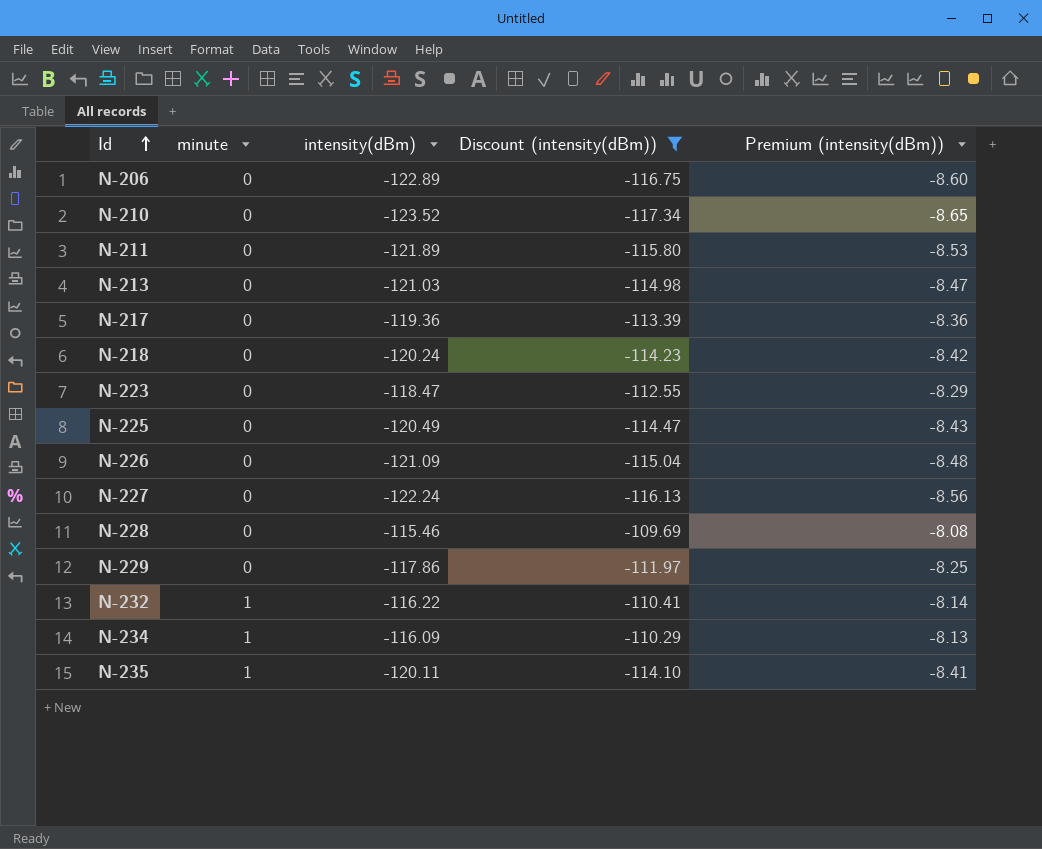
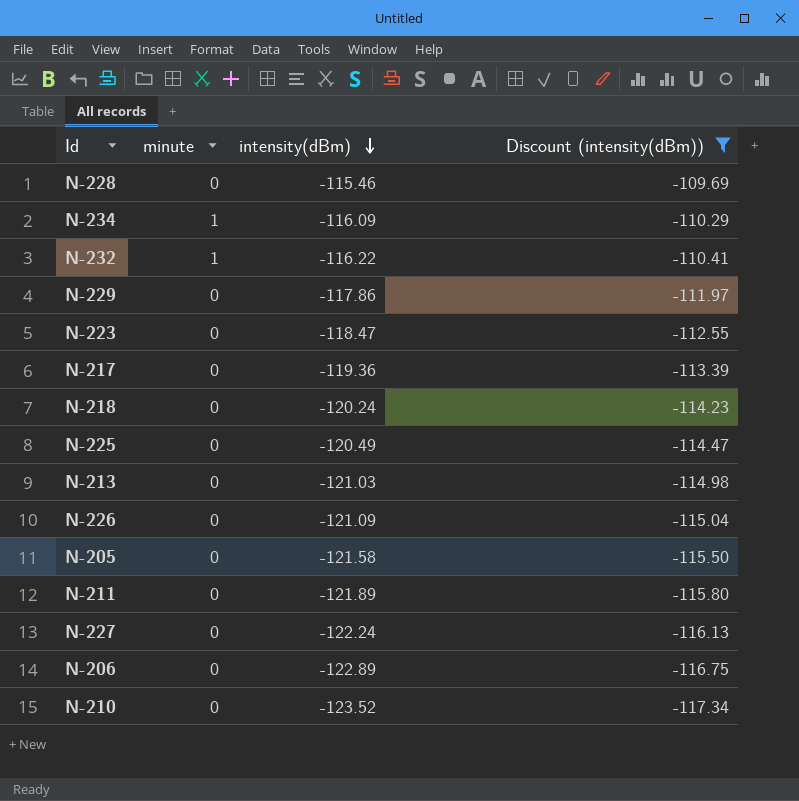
row order: Id ascending -> intensity(dBm) descending
column Premium (intensity(dBm)) | formula: [intensity(dBm)] * 0.07 -> none
row N-235: 1 | -120.11 | -114.10 | -8.41 -> none
row N-205: none -> 0 | -121.58 | -115.50

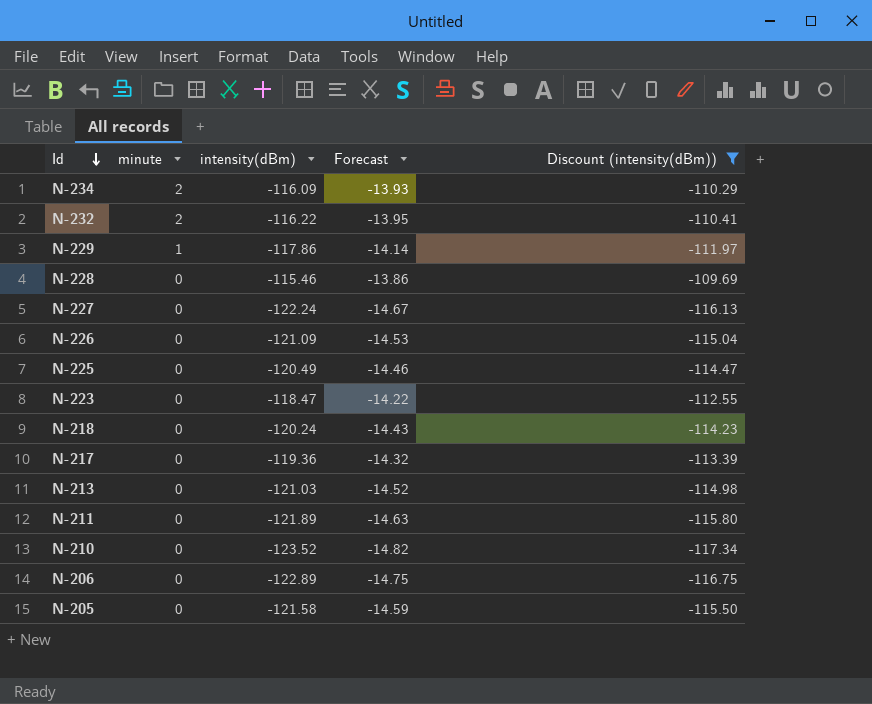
row order: intensity(dBm) descending -> Id descending
column Forecast | formula: none -> [intensity(dBm)] * 0.12
N-234 | minute: 1 -> 2
N-232 | minute: 1 -> 2
N-229 | minute: 0 -> 1

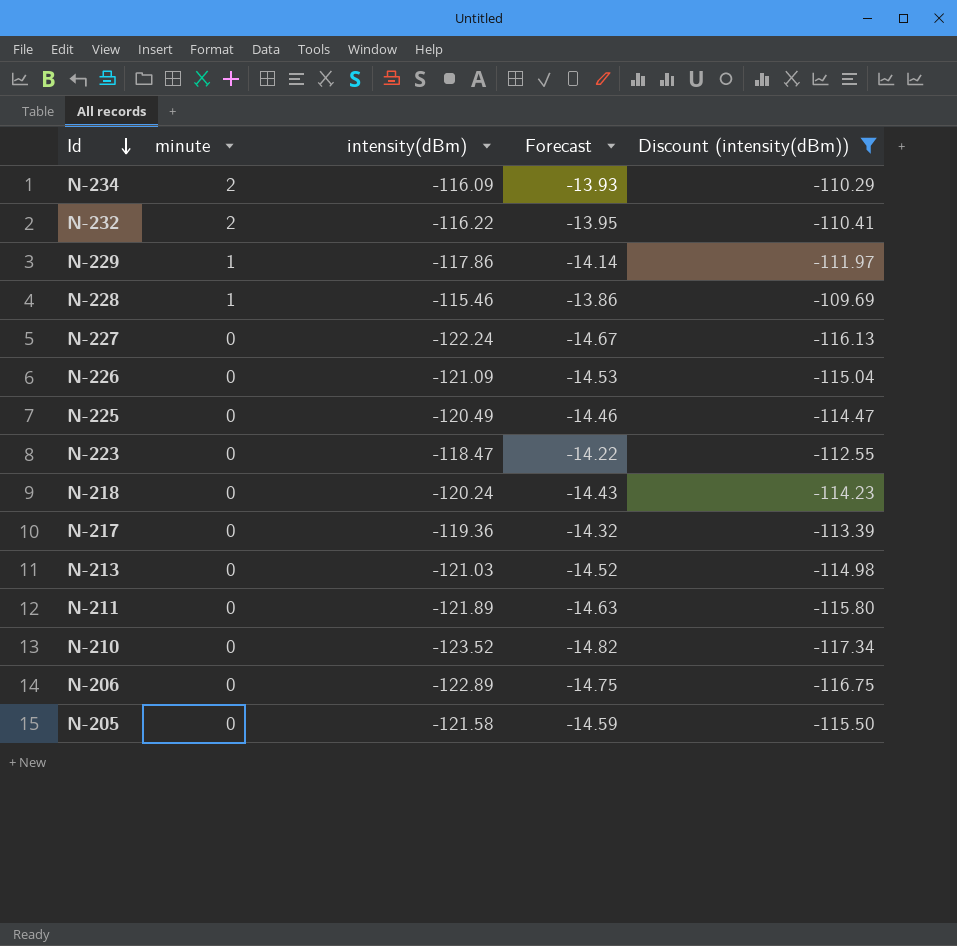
N-228 | minute: 0 -> 1

